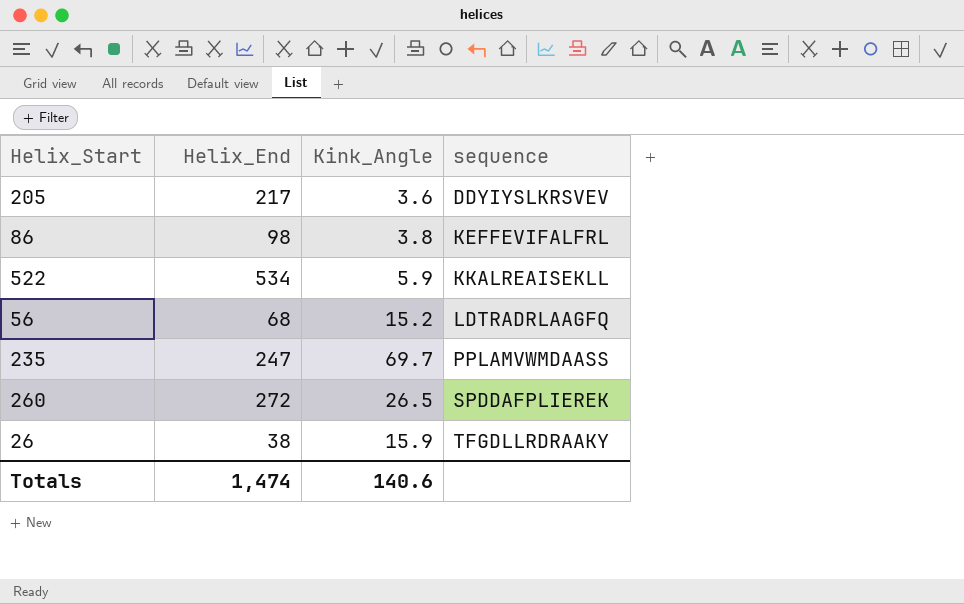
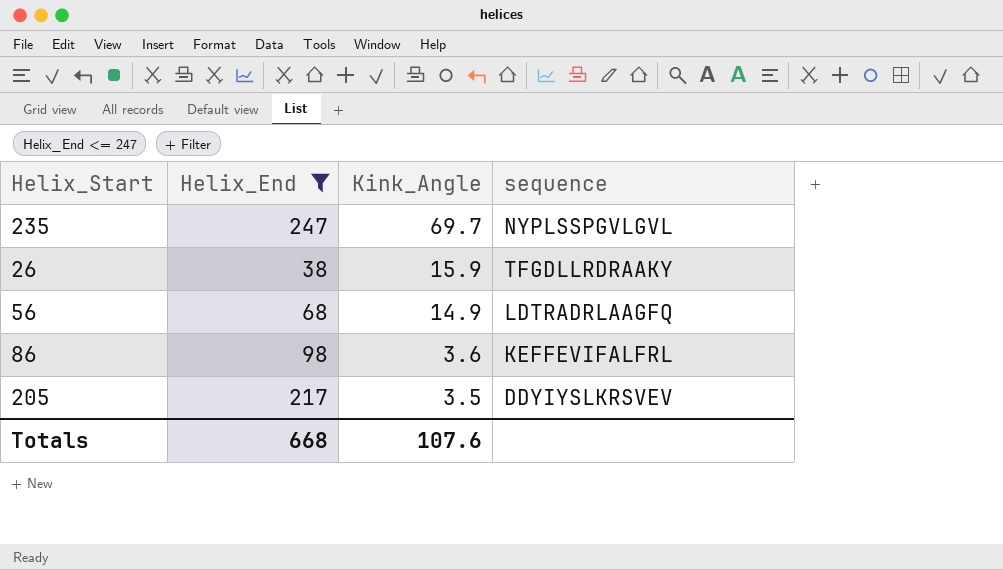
filter: none -> Helix_End <= 247
row order: sequence ascending -> Kink_Angle descending
235 | sequence: PPLAMVWMDAASS -> NYPLSSPGVLGVL
56 | Kink_Angle: 15.2 -> 14.9
86 | Kink_Angle: 3.8 -> 3.6
205 | Kink_Angle: 3.6 -> 3.5
Totals | Helix_End: 1,474 -> 668
Totals | Kink_Angle: 140.6 -> 107.6

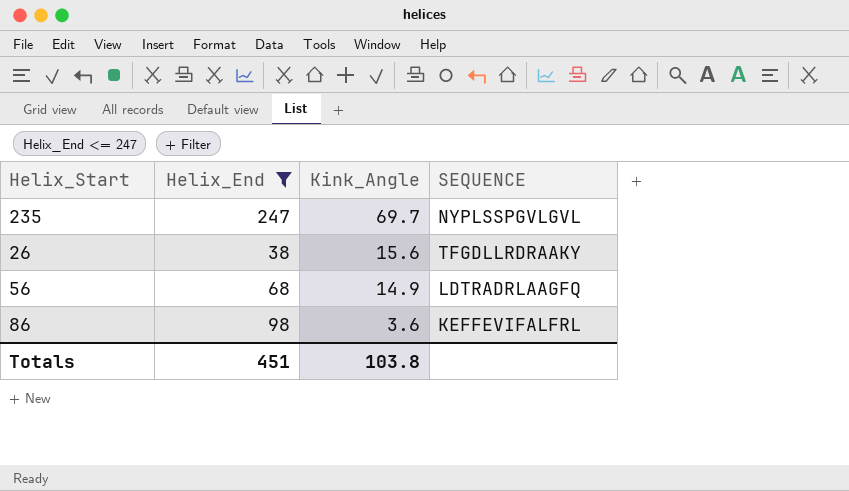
column name: sequence -> SEQUENCE
row 205: 217 | 3.5 | DDYIYSLKRSVEV -> none
26 | Kink_Angle: 15.9 -> 15.6
Totals | Helix_End: 668 -> 451
Totals | Kink_Angle: 107.6 -> 103.8

